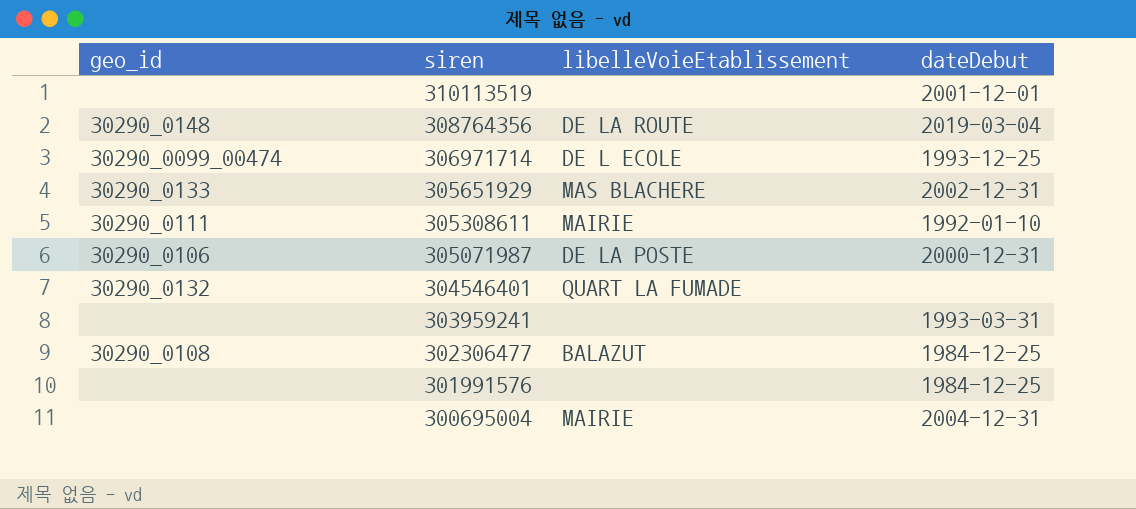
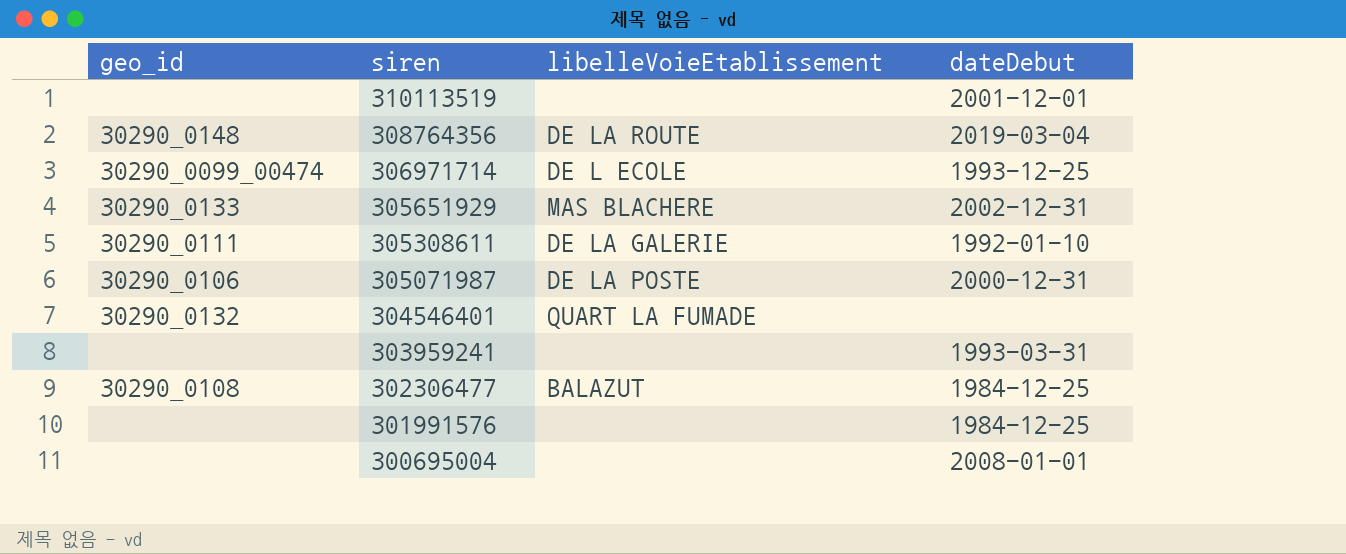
305308611 | libelleVoieEtablissement: MAIRIE -> DE LA GALERIE
300695004 | libelleVoieEtablissement: MAIRIE -> none
300695004 | dateDebut: 2004-12-31 -> 2008-01-01

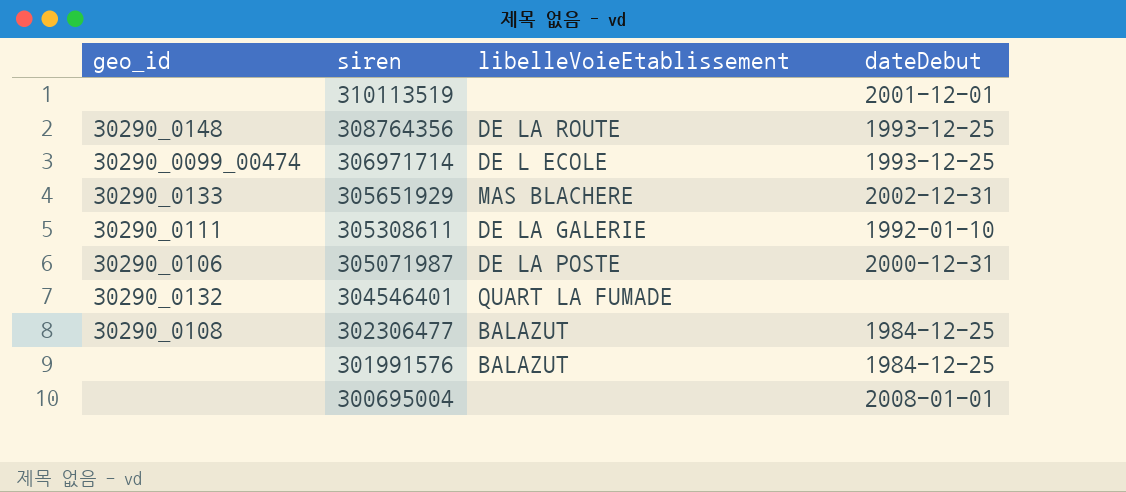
row 303959241: none | none | 1993-03-31 -> none
308764356 | dateDebut: 2019-03-04 -> 1993-12-25
301991576 | libelleVoieEtablissement: none -> BALAZUT

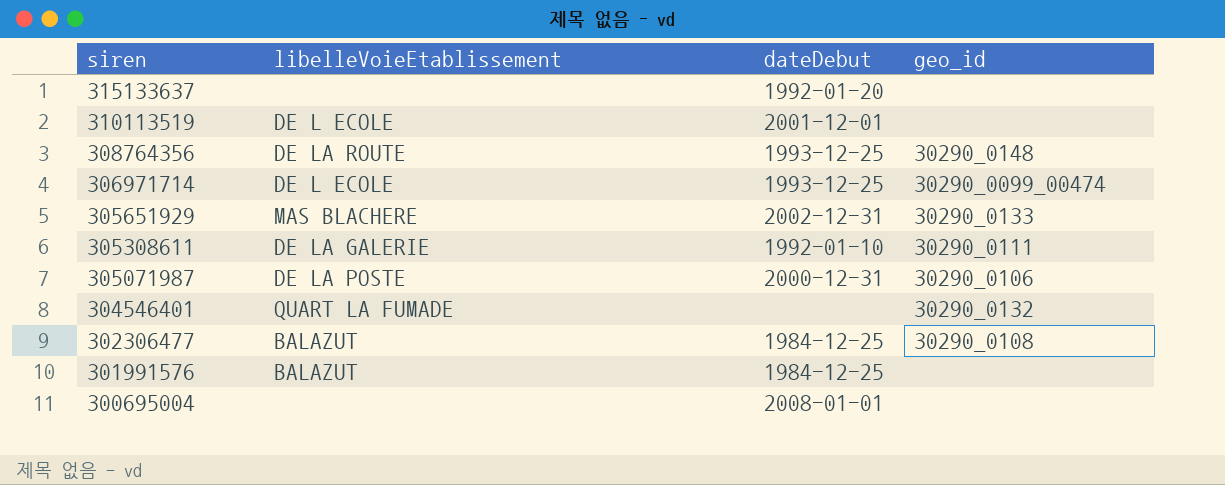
column geo_id | position: 1 -> 4
row 315133637: none -> none | 1992-01-20 | none
310113519 | libelleVoieEtablissement: none -> DE L ECOLE

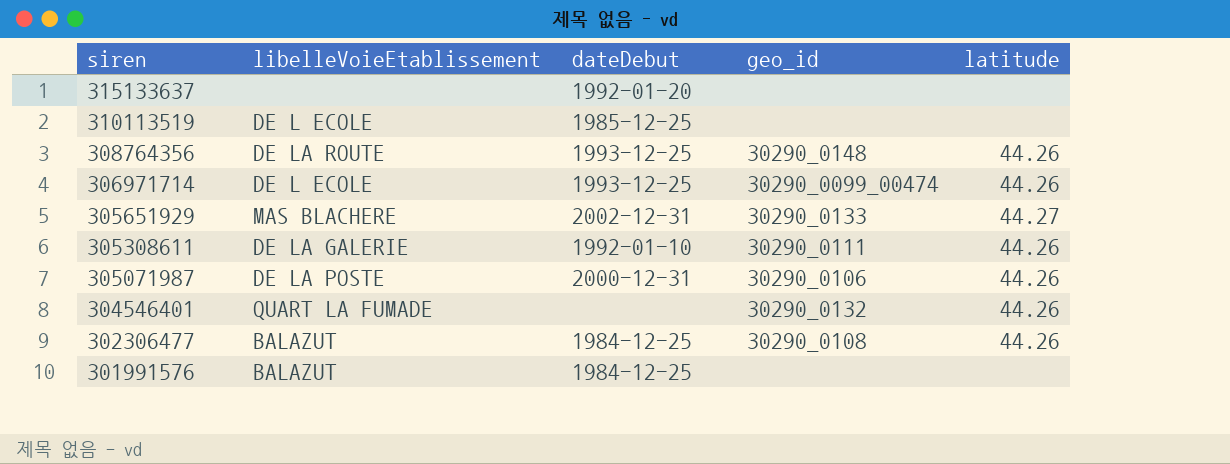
column latitude | position: none -> 5
row 300695004: none | 2008-01-01 | none -> none
310113519 | dateDebut: 2001-12-01 -> 1985-12-25

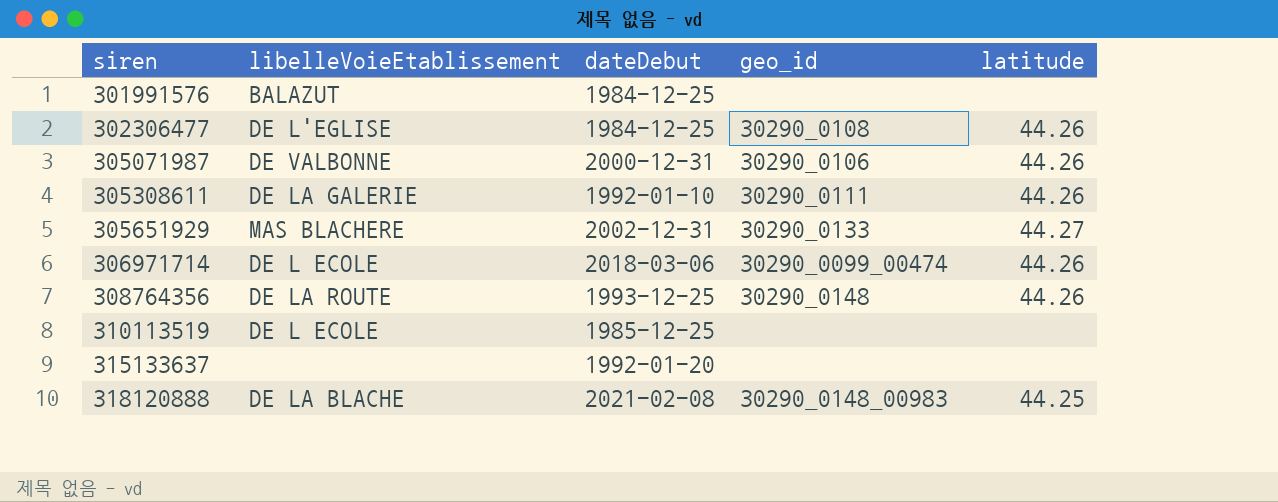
row order: siren descending -> siren ascending
row 304546401: QUART LA FUMADE | none | 30290_0132 | 44.26 -> none
302306477 | libelleVoieEtablissement: BALAZUT -> DE L'EGLISE
305071987 | libelleVoieEtablissement: DE LA POSTE -> DE VALBONNE
306971714 | dateDebut: 1993-12-25 -> 2018-03-06
row 318120888: none -> DE LA BLACHE | 2021-02-08 | 30290_0148_00983 | 44.25

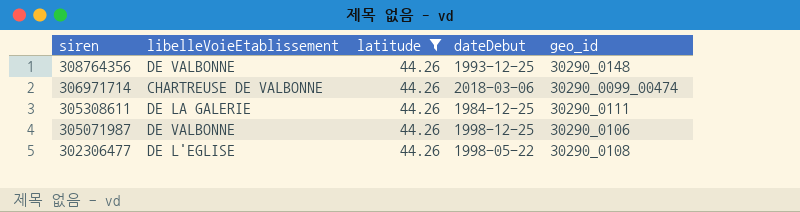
filter: none -> latitude = 44.26
row order: siren ascending -> siren descending
column latitude | position: 5 -> 3
308764356 | libelleVoieEtablissement: DE LA ROUTE -> DE VALBONNE
306971714 | libelleVoieEtablissement: DE L ECOLE -> CHARTREUSE DE VALBONNE
305308611 | dateDebut: 1992-01-10 -> 1984-12-25
305071987 | dateDebut: 2000-12-31 -> 1998-12-25
302306477 | dateDebut: 1984-12-25 -> 1998-05-22

